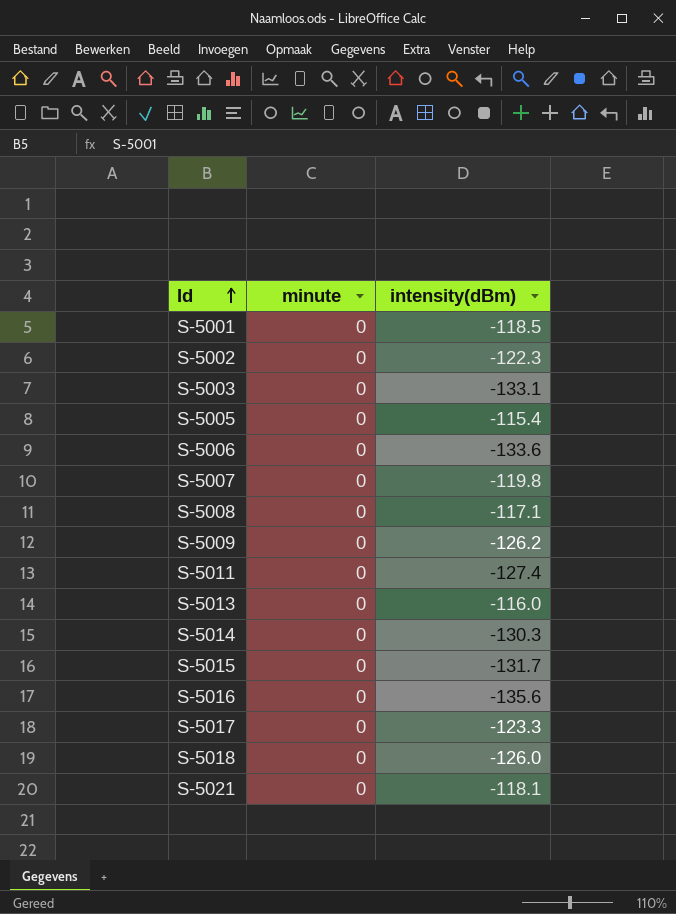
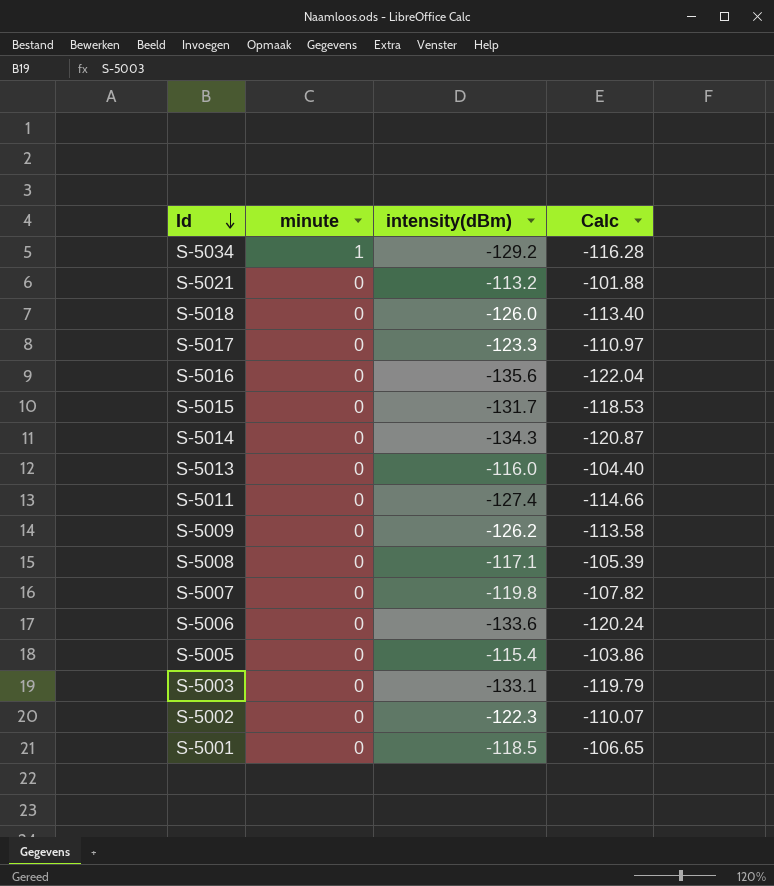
row order: Id ascending -> Id descending
column Calc | formula: none -> [intensity(dBm)] * 0.9
row S-5034: none -> 1 | -129.2 | -116.28
S-5021 | intensity(dBm): -118.1 -> -113.2
S-5014 | intensity(dBm): -130.3 -> -134.3

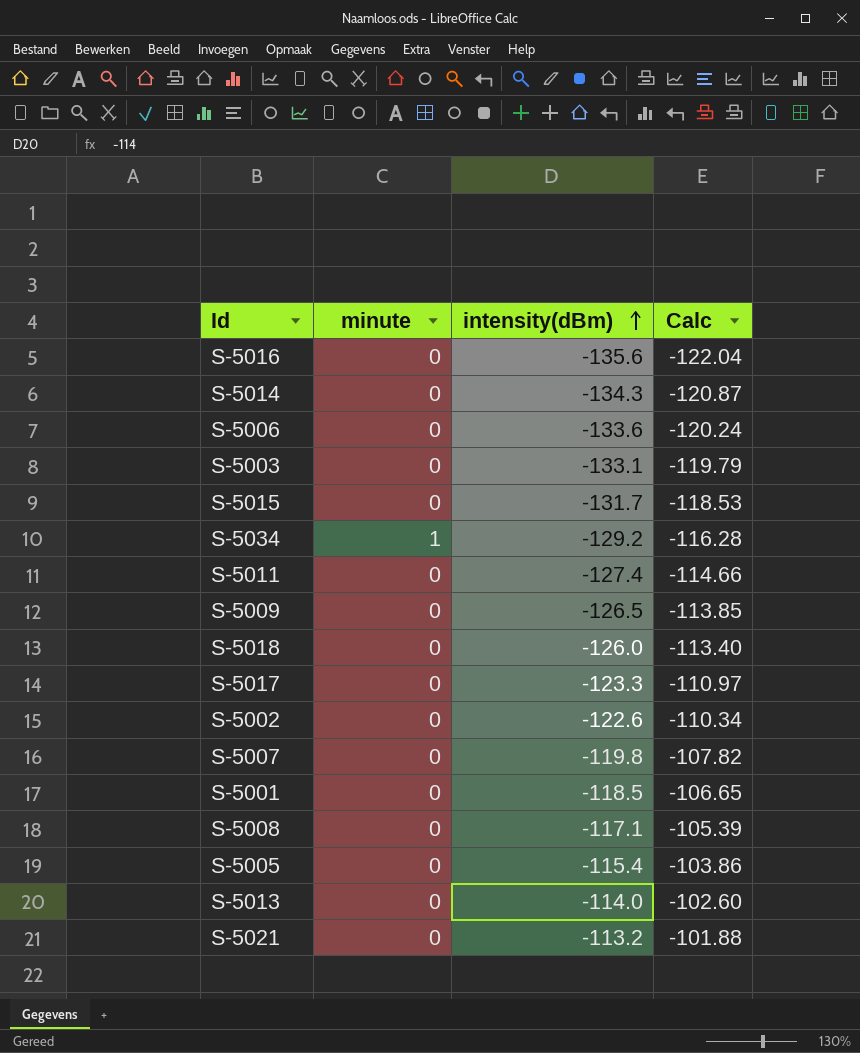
row order: Id descending -> intensity(dBm) ascending
S-5009 | intensity(dBm): -126.2 -> -126.5
S-5009 | Calc: -113.58 -> -113.85
S-5002 | intensity(dBm): -122.3 -> -122.6
S-5002 | Calc: -110.07 -> -110.34
S-5013 | intensity(dBm): -116.0 -> -114.0
S-5013 | Calc: -104.40 -> -102.60

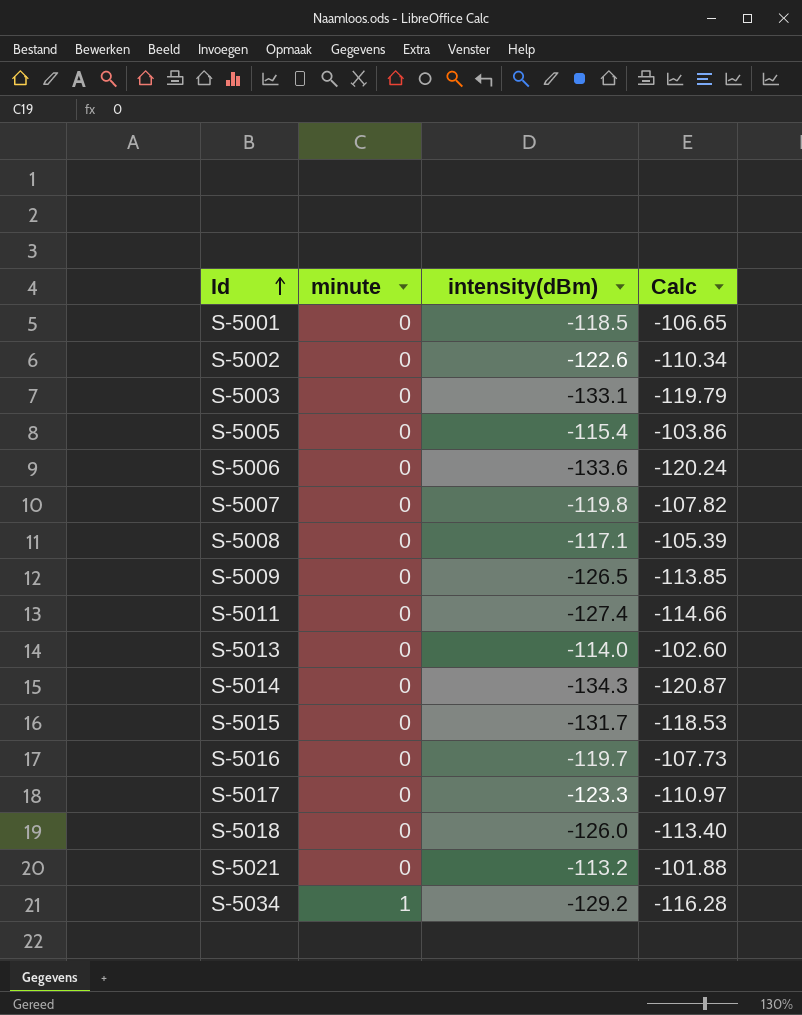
row order: intensity(dBm) ascending -> Id ascending
S-5016 | intensity(dBm): -135.6 -> -119.7
S-5016 | Calc: -122.04 -> -107.73

